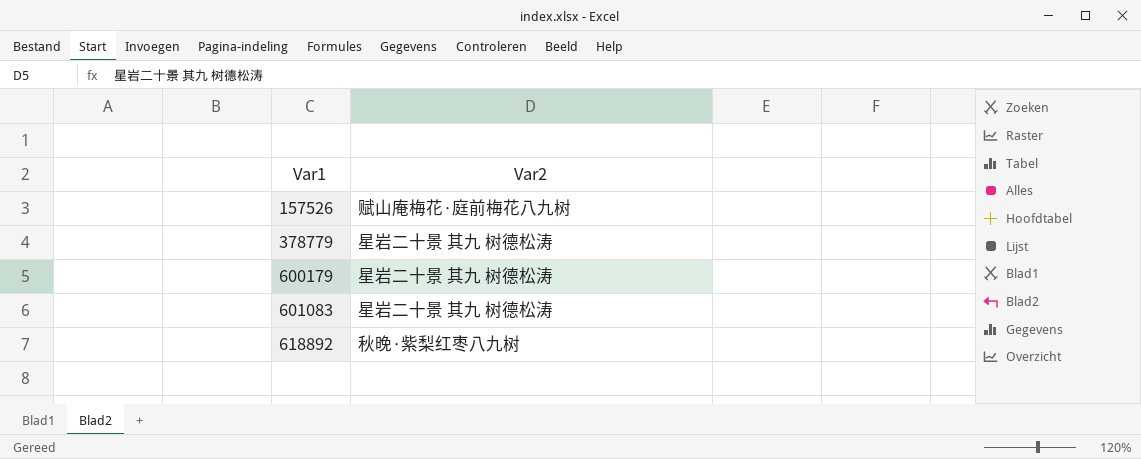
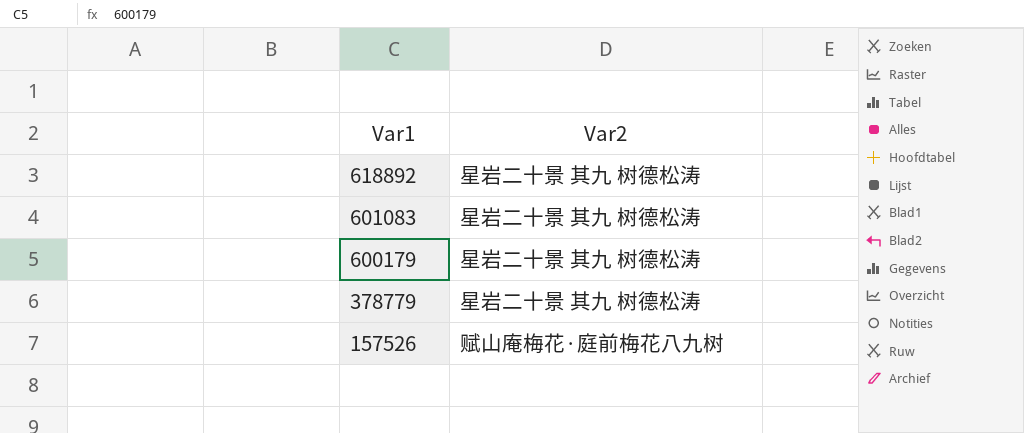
row order: Var1 ascending -> Var1 descending
618892 | Var2: 秋晚·紫梨红枣八九树 -> 星岩二十景 其九 树德松涛

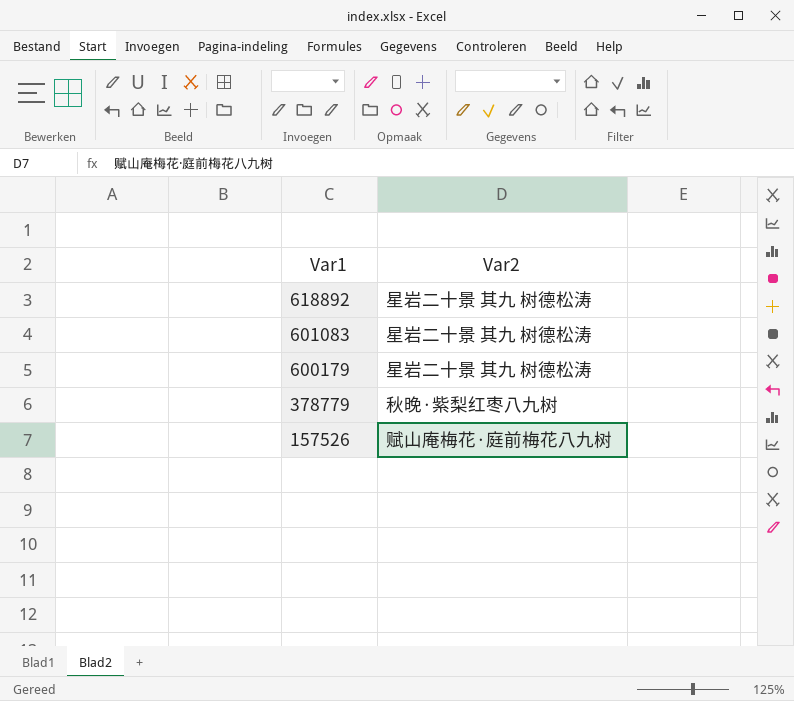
378779 | Var2: 星岩二十景 其九 树德松涛 -> 秋晚·紫梨红枣八九树

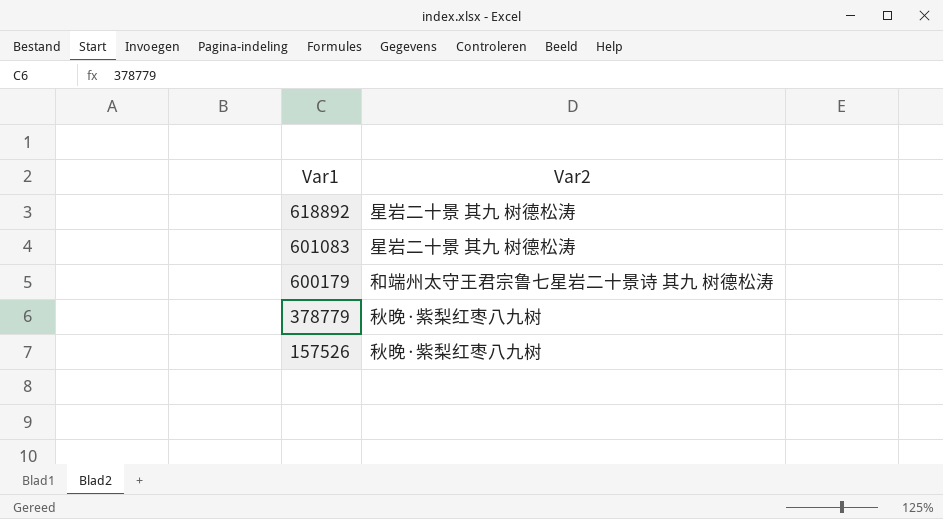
600179 | Var2: 星岩二十景 其九 树德松涛 -> 和端州太守王君宗鲁七星岩二十景诗 其九 树德松涛
157526 | Var2: 赋山庵梅花·庭前梅花八九树 -> 秋晚·紫梨红枣八九树

